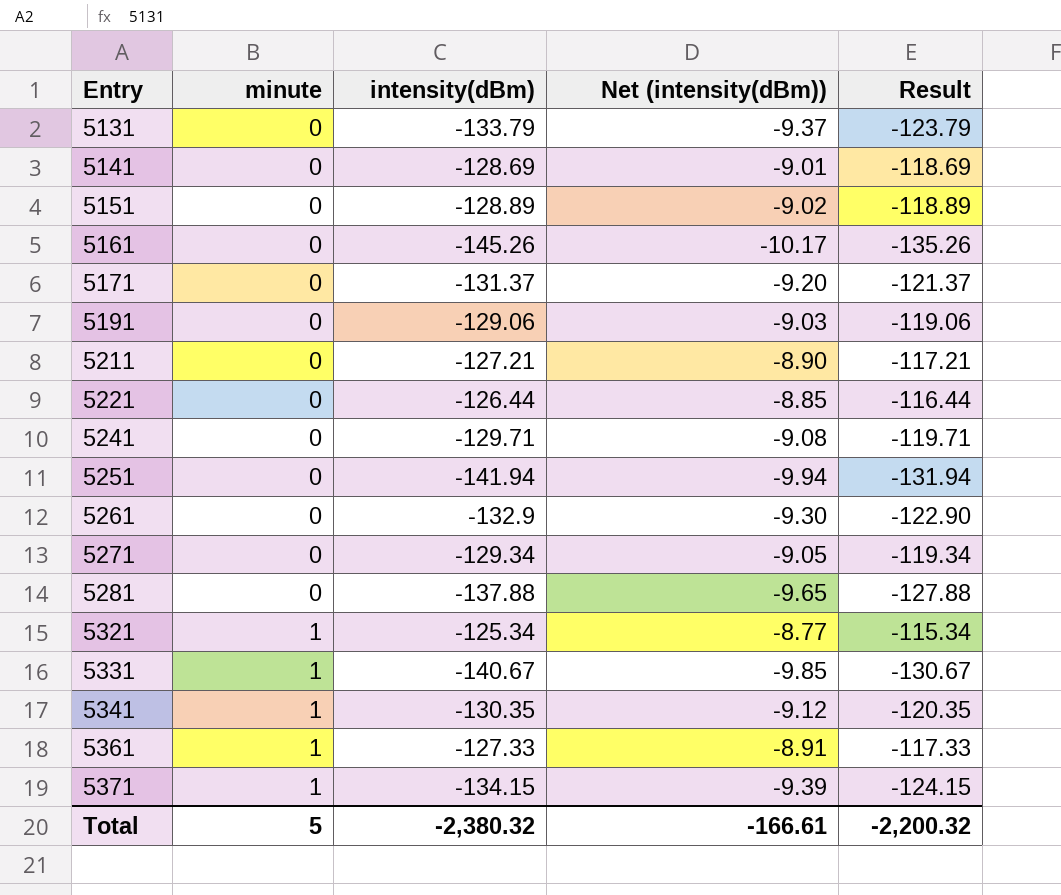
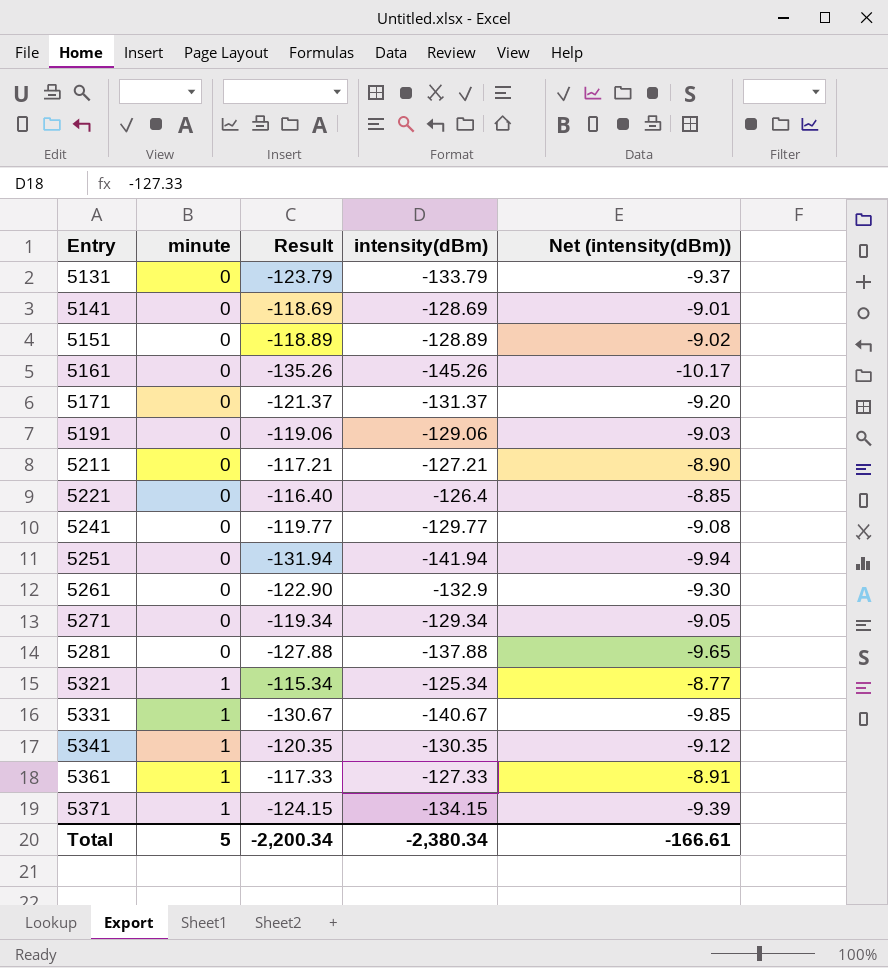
column Result | position: 5 -> 3
5221 | Result: -116.44 -> -116.40
5221 | intensity(dBm): -126.44 -> -126.4
5241 | Result: -119.71 -> -119.77
5241 | intensity(dBm): -129.71 -> -129.77
Total | Result: -2,200.32 -> -2,200.34
Total | intensity(dBm): -2,380.32 -> -2,380.34

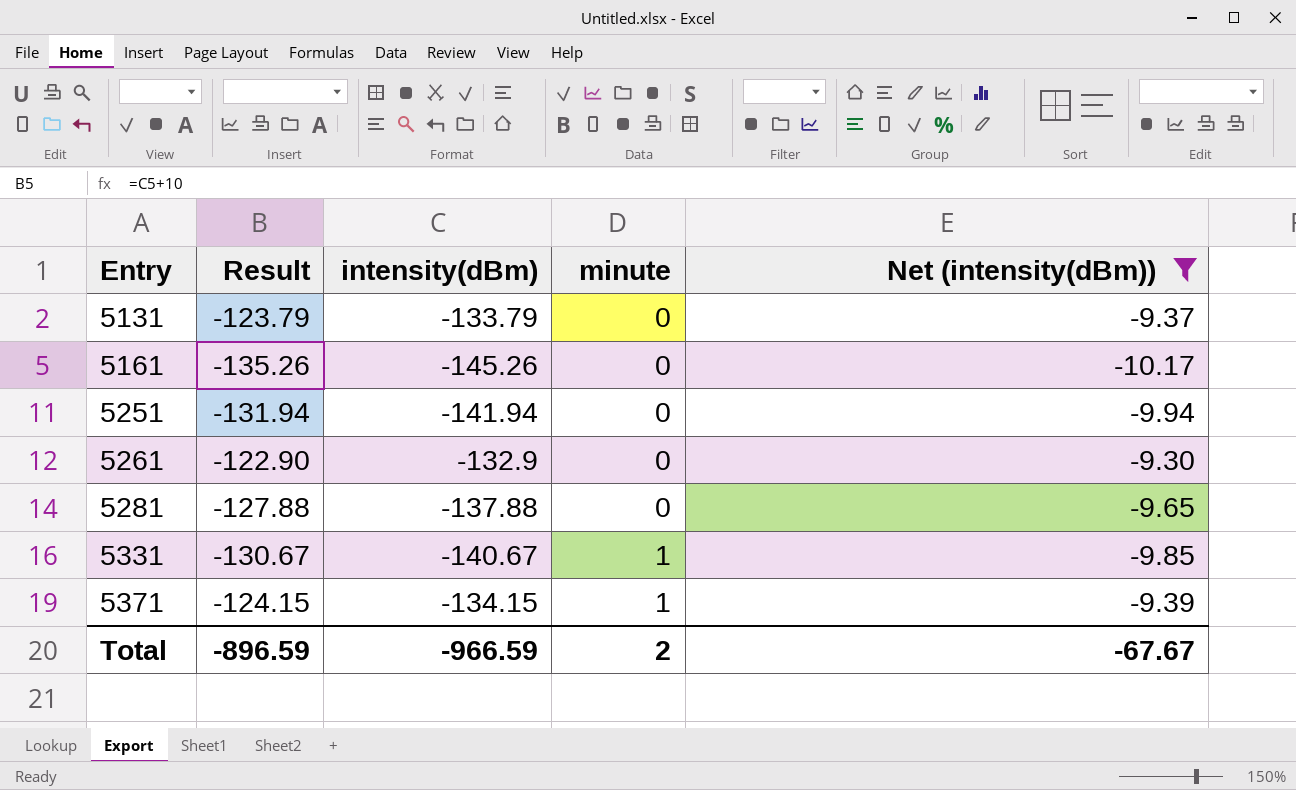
filter: none -> Net (intensity(dBm)) <= -9.30
column minute | position: 2 -> 4
Total | Result: -2,200.34 -> -896.59
Total | intensity(dBm): -2,380.34 -> -966.59
Total | minute: 5 -> 2
Total | Net (intensity(dBm)): -166.61 -> -67.67

